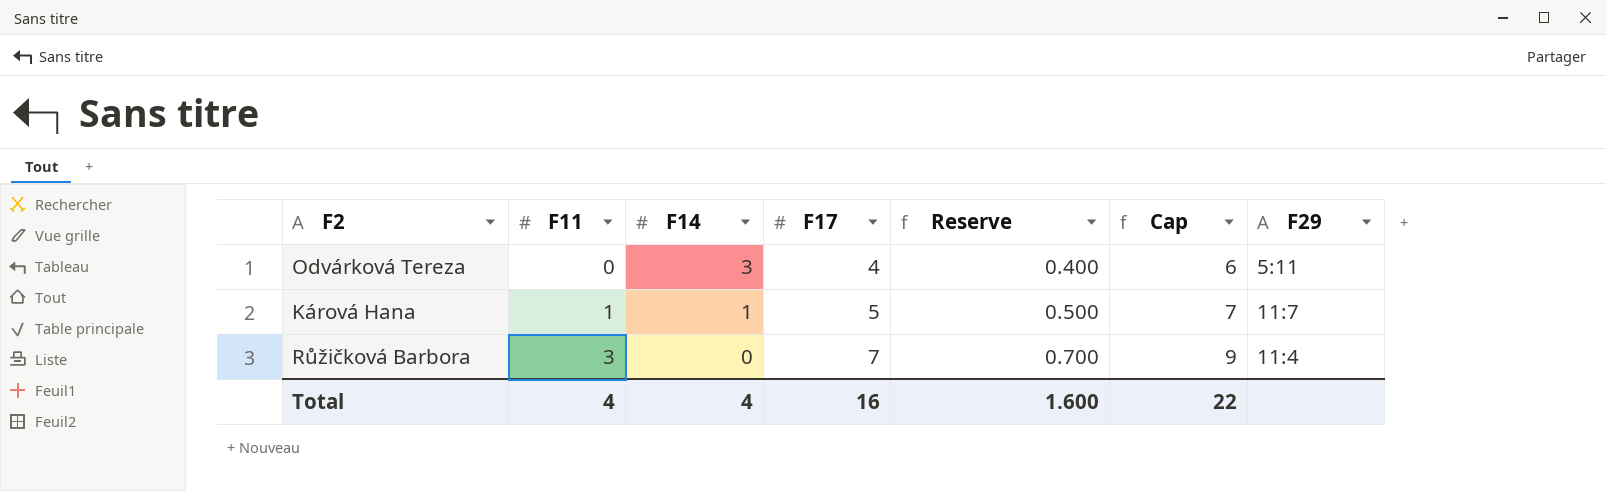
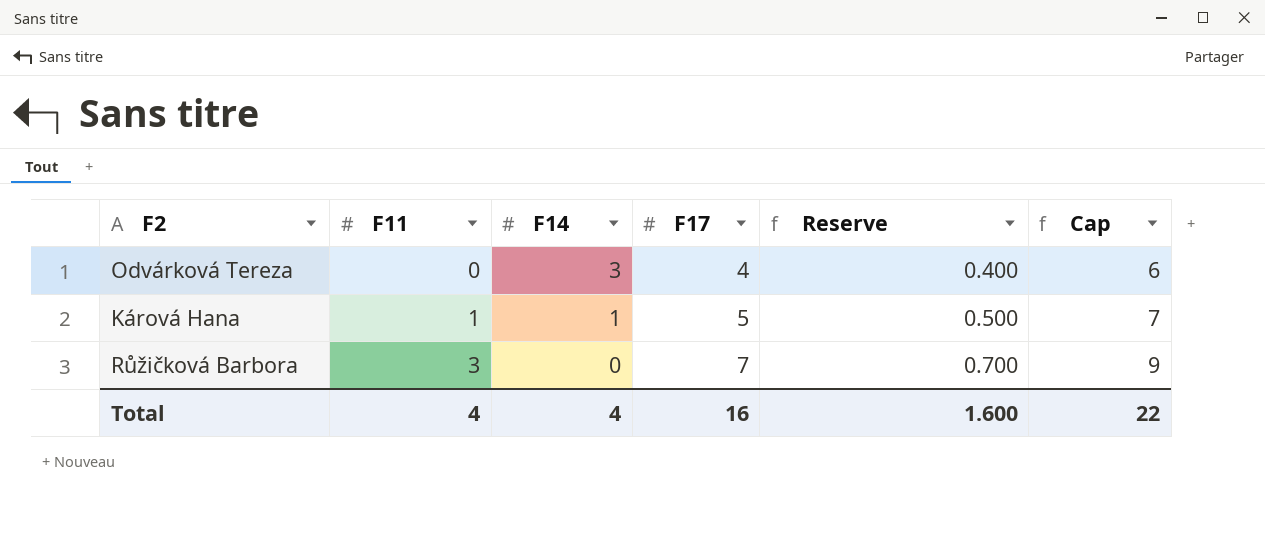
column F29 | position: 7 -> none

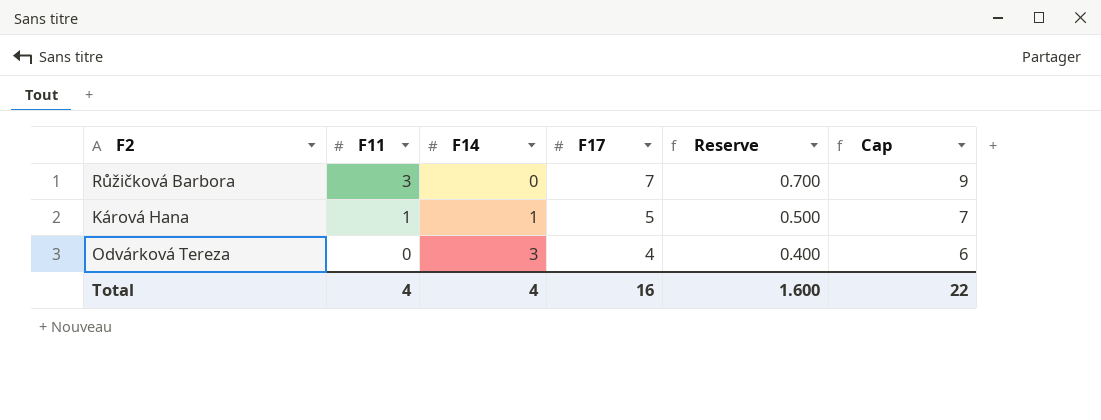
row order: F11 ascending -> F11 descending

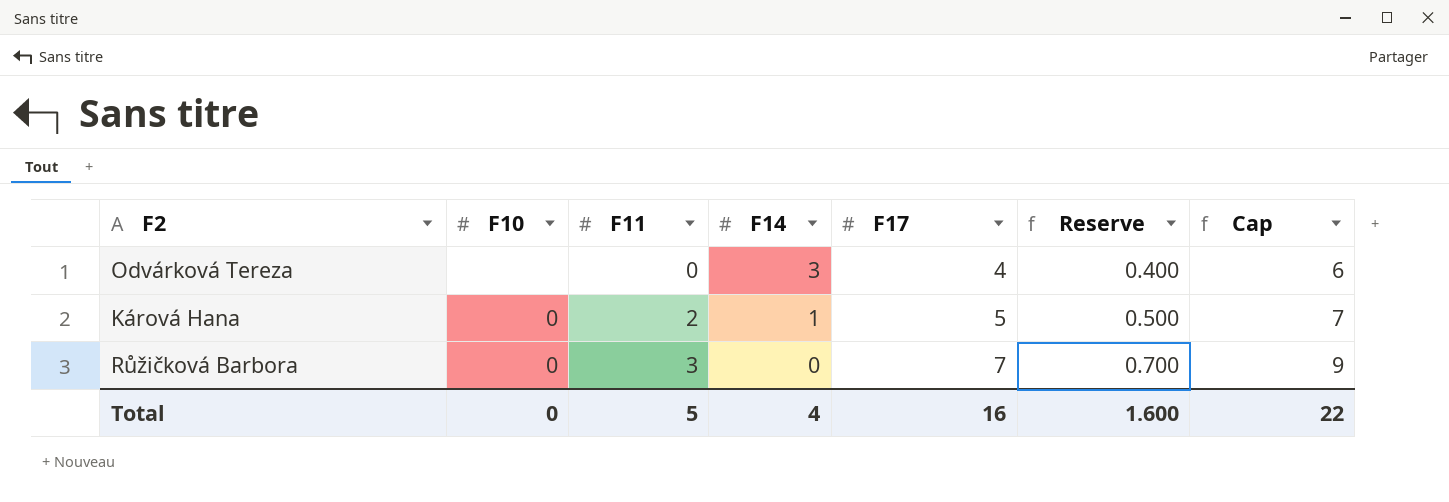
row order: F11 descending -> F11 ascending
column F10 | position: none -> 2
Kárová Hana | F11: 1 -> 2
Total | F11: 4 -> 5

